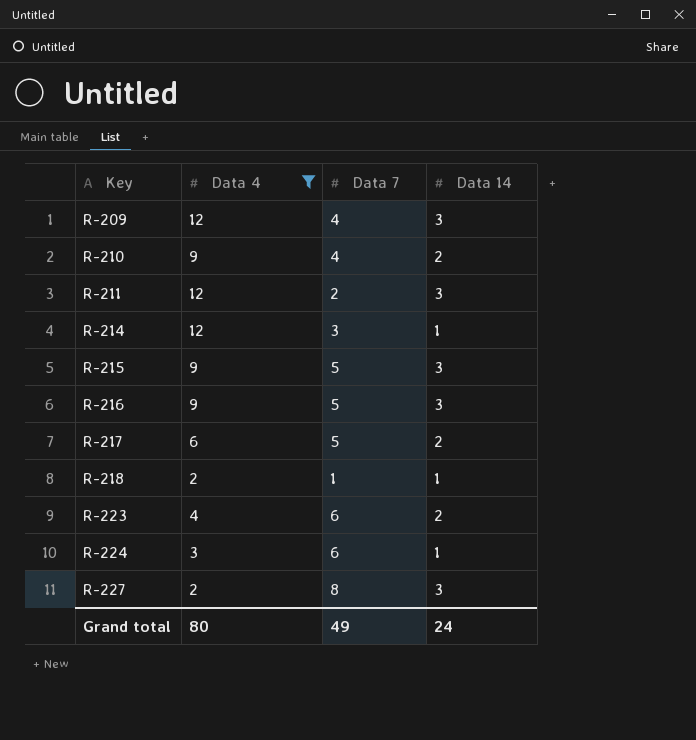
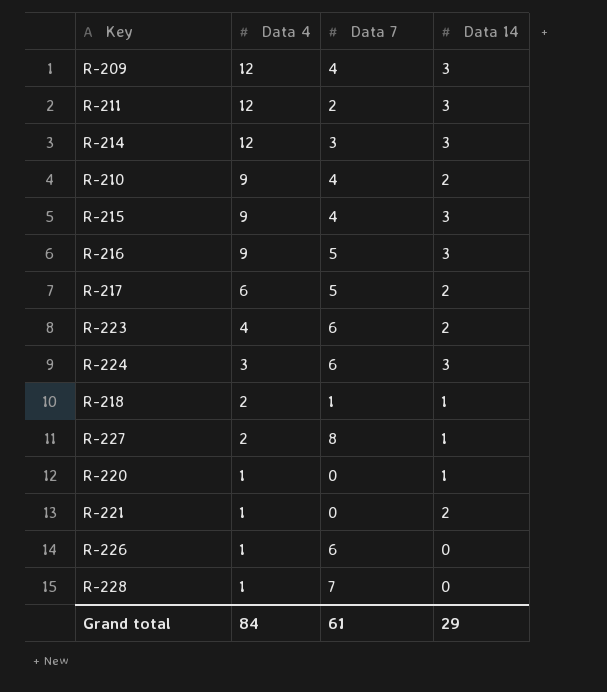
filter: Data 4 != 1 -> none
row order: Key ascending -> Data 4 descending
R-214 | Data 14: 1 -> 3
R-215 | Data 7: 5 -> 4
R-224 | Data 14: 1 -> 3
R-227 | Data 14: 3 -> 1
Grand total | Data 4: 80 -> 84
Grand total | Data 7: 49 -> 61
Grand total | Data 14: 24 -> 29

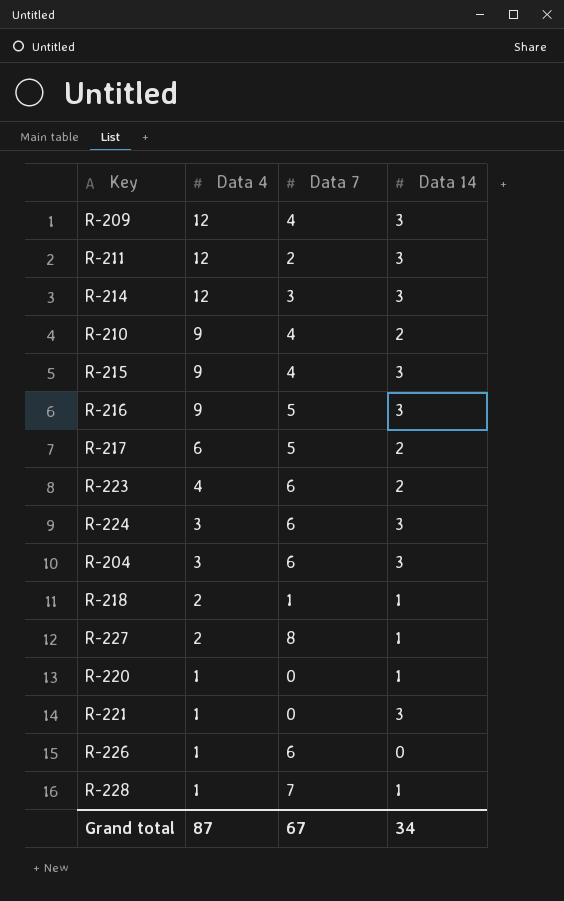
row R-204: none -> 3 | 6 | 3
R-221 | Data 14: 2 -> 3
R-228 | Data 14: 0 -> 1
Grand total | Data 4: 84 -> 87
Grand total | Data 7: 61 -> 67
Grand total | Data 14: 29 -> 34

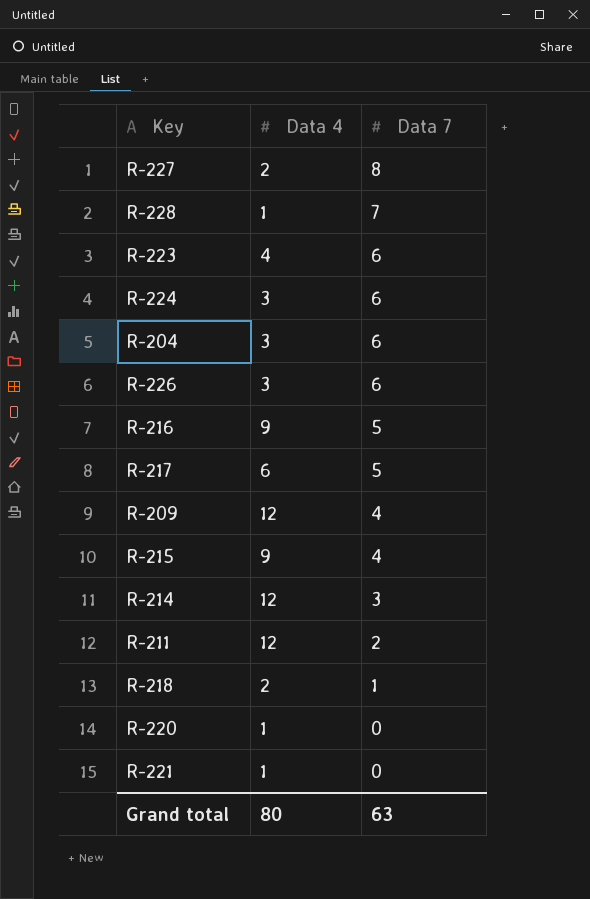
row order: Data 4 descending -> Data 7 descending
column Data 14 | position: 4 -> none
row R-210: 9 | 4 | 2 -> none
R-226 | Data 4: 1 -> 3
Grand total | Data 4: 87 -> 80
Grand total | Data 7: 67 -> 63

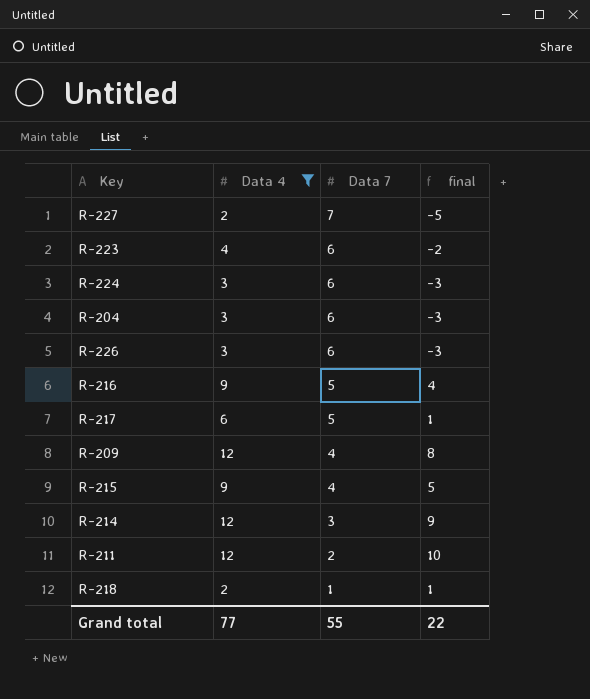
filter: none -> Data 4 != 1
column final | formula: none -> [Data 4] - [Data 7]
R-227 | Data 7: 8 -> 7
Grand total | Data 4: 80 -> 77
Grand total | Data 7: 63 -> 55

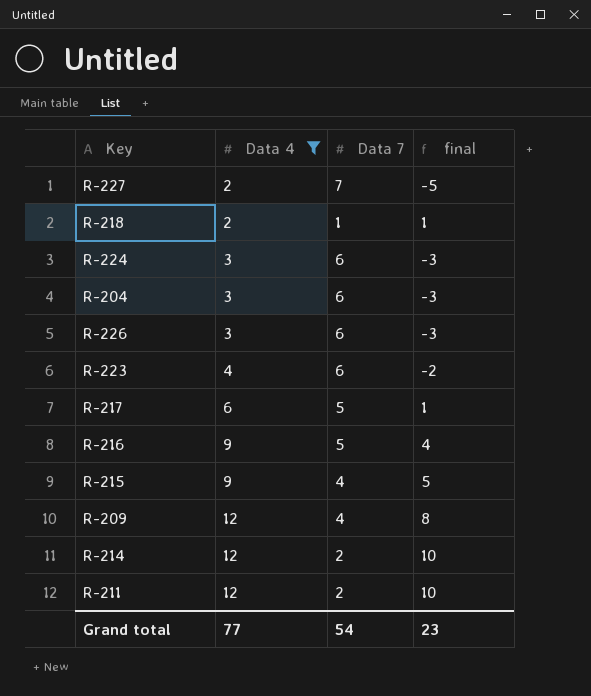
row order: Data 7 descending -> Data 4 ascending
R-214 | Data 7: 3 -> 2
R-214 | final: 9 -> 10
Grand total | Data 7: 55 -> 54
Grand total | final: 22 -> 23

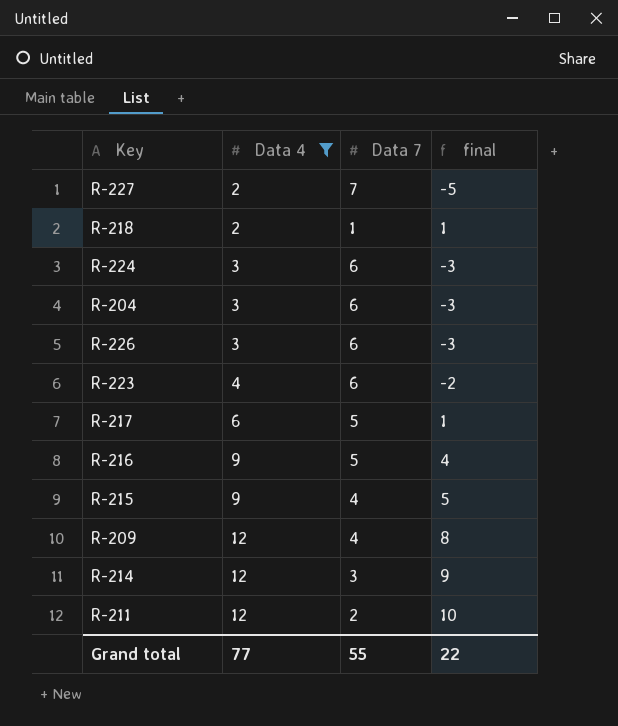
R-214 | Data 7: 2 -> 3
R-214 | final: 10 -> 9
Grand total | Data 7: 54 -> 55
Grand total | final: 23 -> 22

